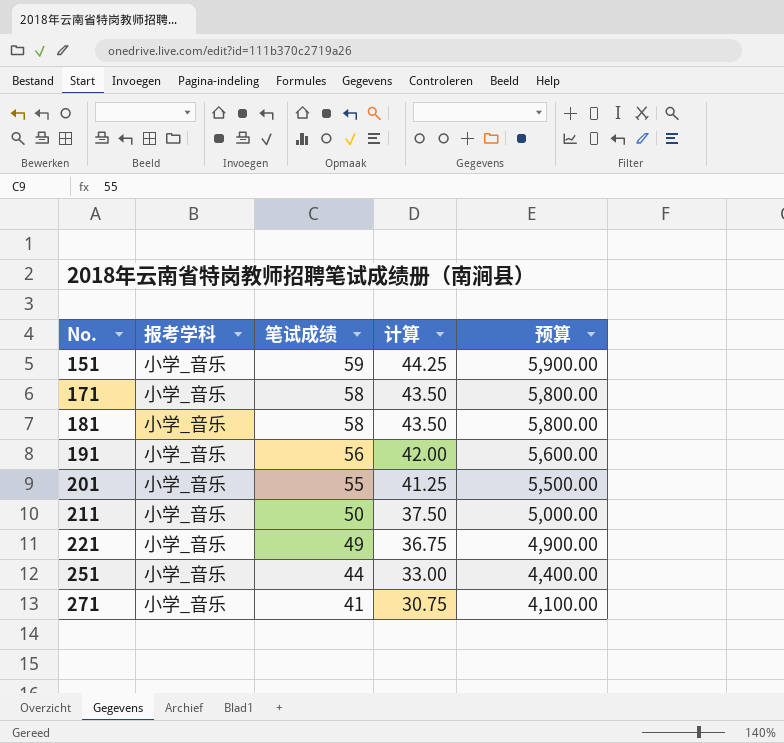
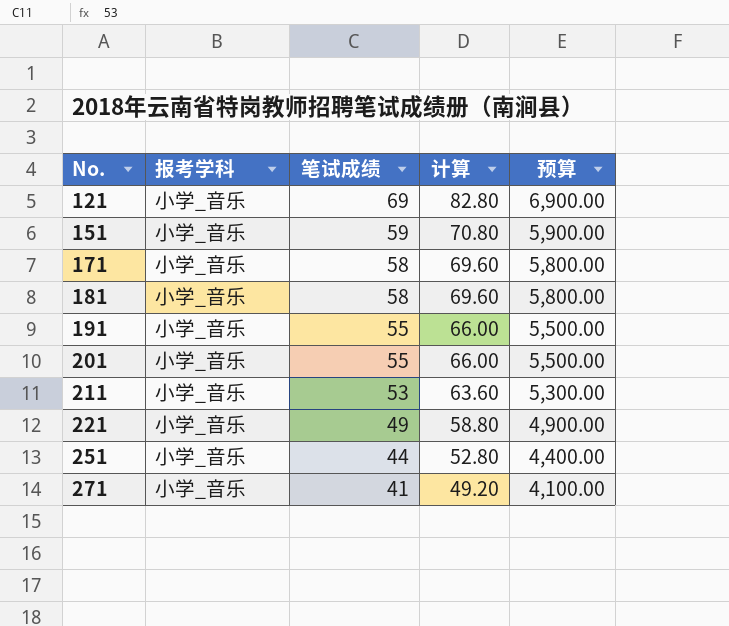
column 计算 | formula: [笔试成绩] * 0.75 -> [笔试成绩] * 1.2
row 121: none -> 小学_音乐 | 69 | 82.80 | 6,900.00
191 | 笔试成绩: 56 -> 55
191 | 预算: 5,600.00 -> 5,500.00
211 | 笔试成绩: 50 -> 53
211 | 预算: 5,000.00 -> 5,300.00

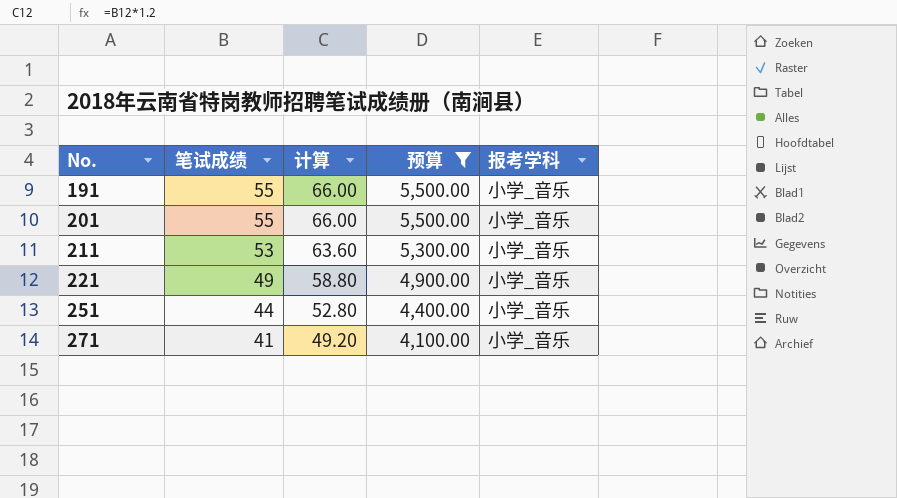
filter: none -> 预算 <= 5,500.00
column 报考学科 | position: 2 -> 5

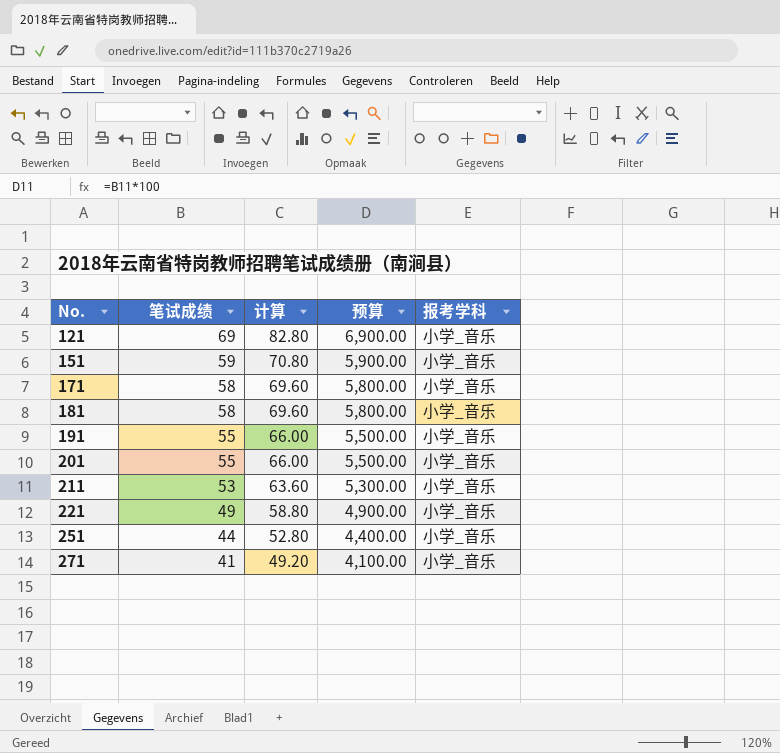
filter: 预算 <= 5,500.00 -> none

